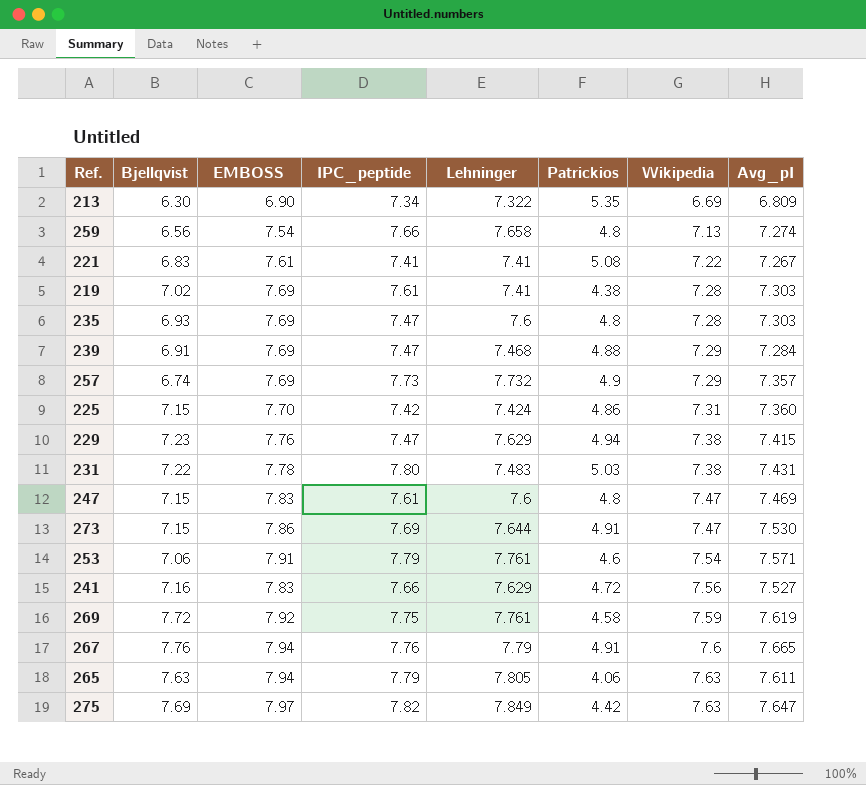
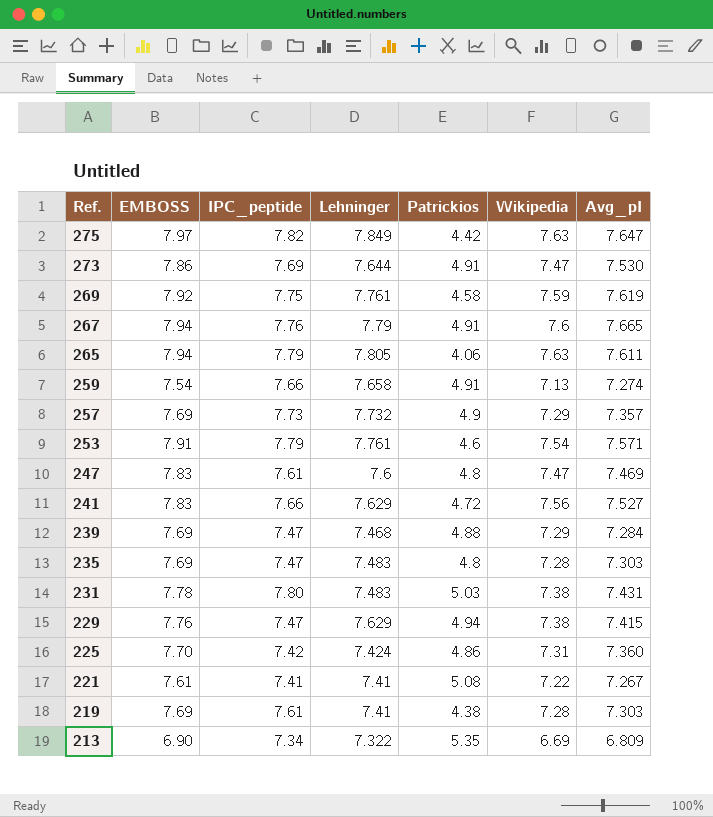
row order: Wikipedia ascending -> Ref. descending
column Bjellqvist | position: 2 -> none
259 | Patrickios: 4.8 -> 4.91
235 | Lehninger: 7.6 -> 7.483

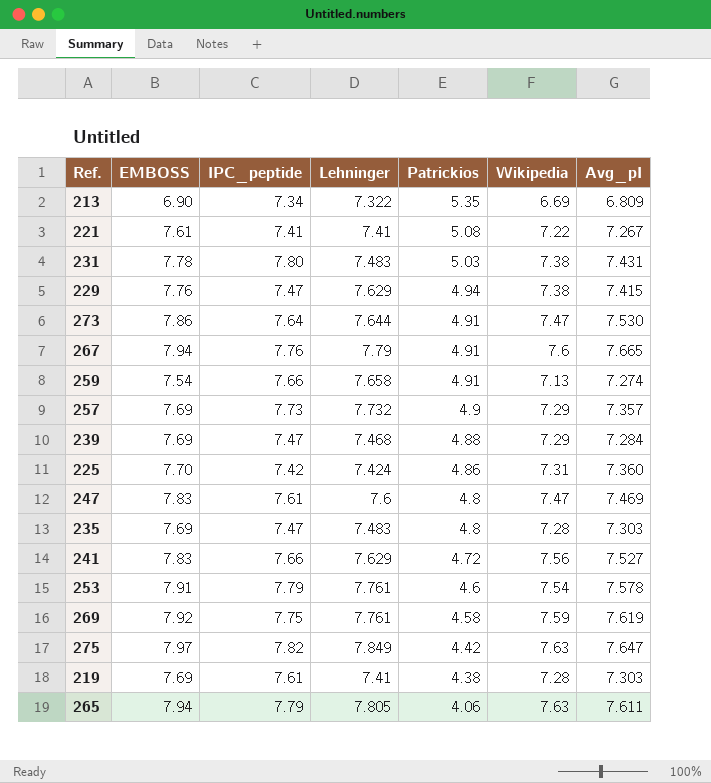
row order: Ref. descending -> Patrickios descending
273 | IPC_peptide: 7.69 -> 7.64
253 | Avg_pI: 7.571 -> 7.578

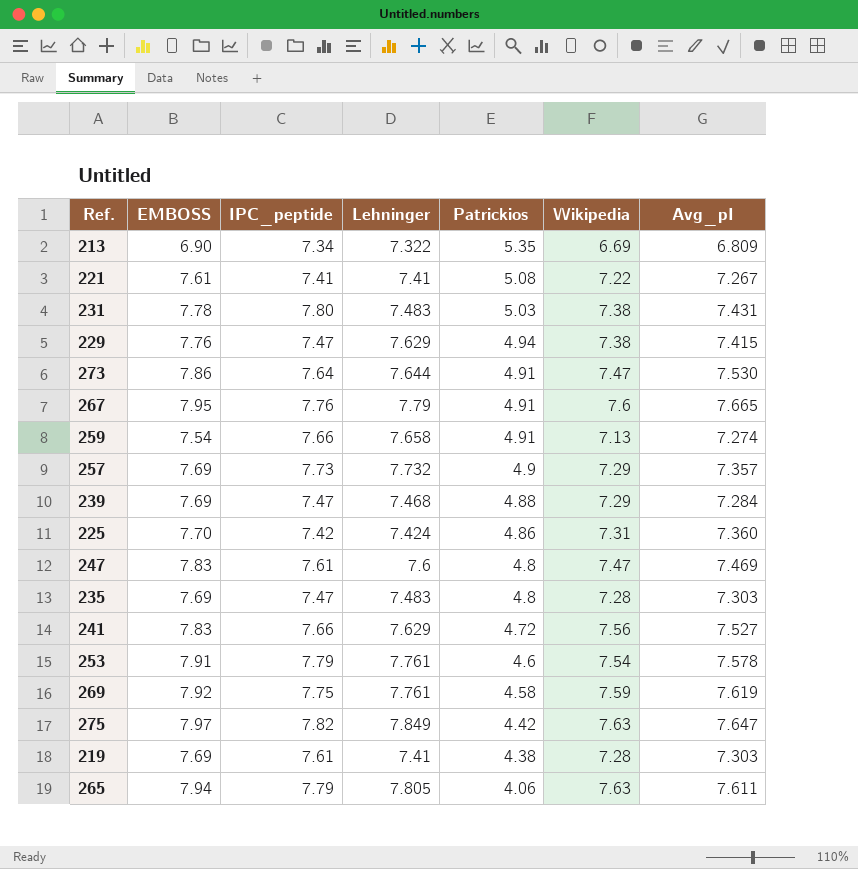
267 | EMBOSS: 7.94 -> 7.95

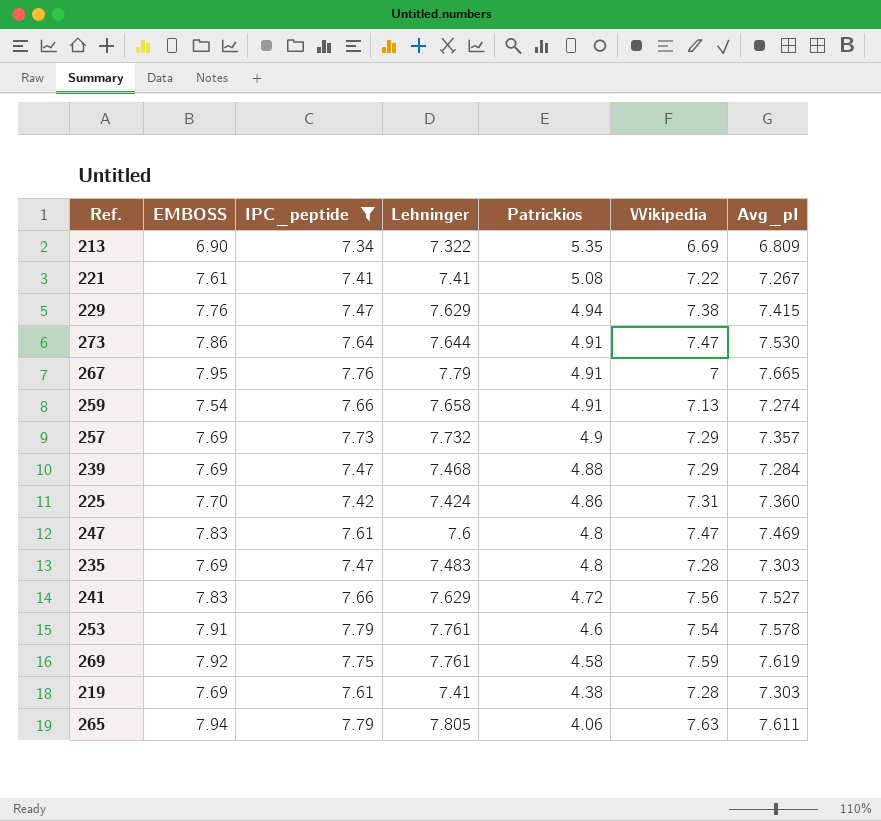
filter: none -> IPC_peptide <= 7.79
267 | Wikipedia: 7.6 -> 7

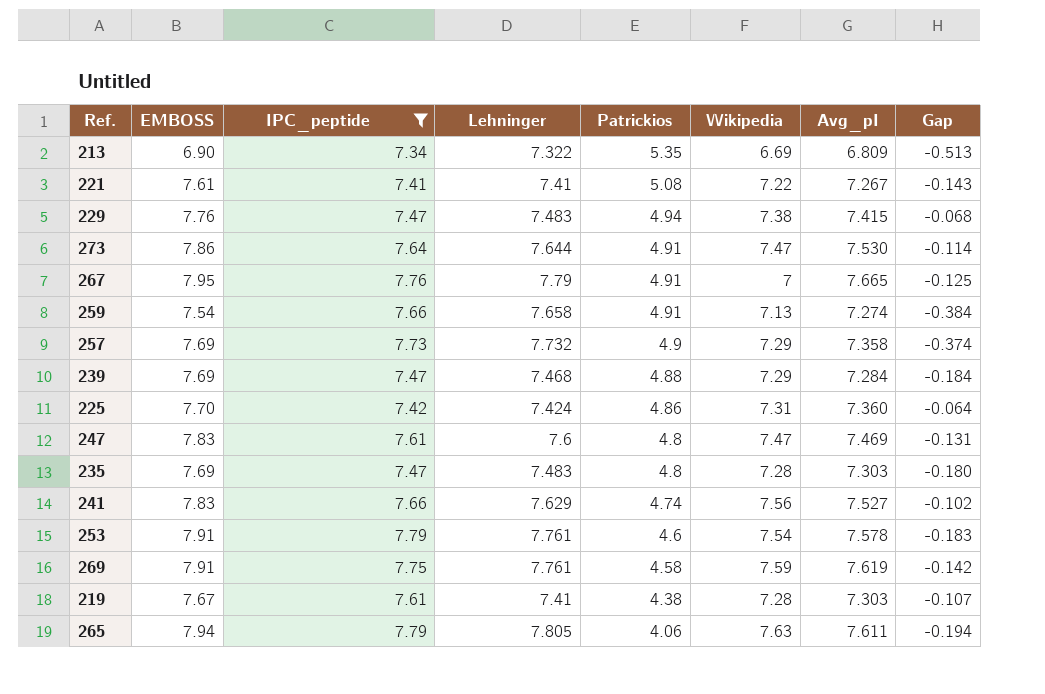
column Gap | formula: none -> [Avg_pI] - [Lehninger]
229 | Lehninger: 7.629 -> 7.483
257 | Avg_pI: 7.357 -> 7.358
241 | Patrickios: 4.72 -> 4.74
269 | EMBOSS: 7.92 -> 7.91
219 | EMBOSS: 7.69 -> 7.67

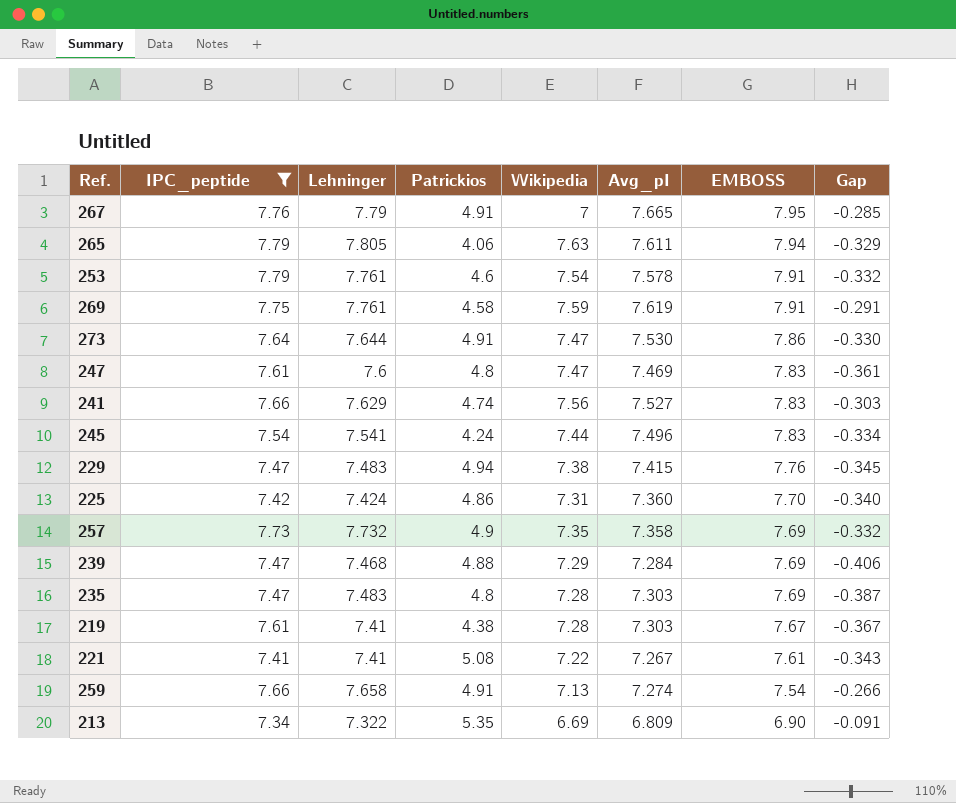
row order: Patrickios descending -> EMBOSS descending
column EMBOSS | position: 2 -> 7
column Gap | formula: [Avg_pI] - [Lehninger] -> [Avg_pI] - [EMBOSS]
row 245: none -> 7.54 | 7.541 | 4.24 | 7.44 | 7.496 | 7.83 | -0.334
257 | Wikipedia: 7.29 -> 7.35

